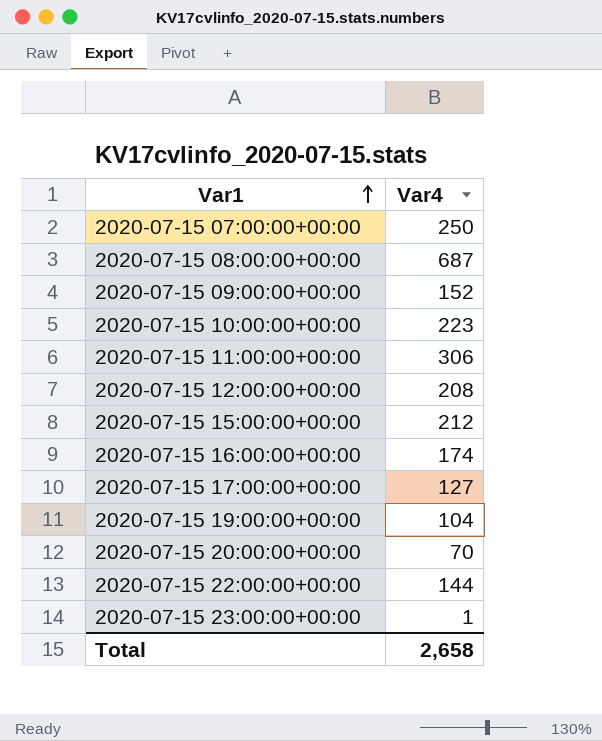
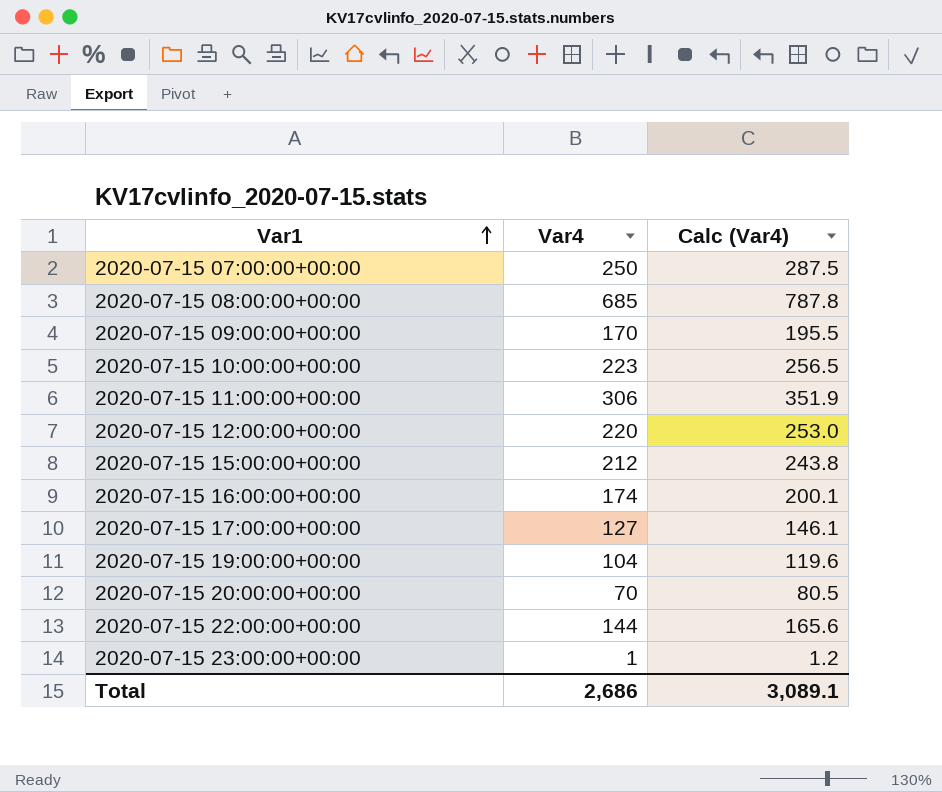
column Calc (Var4) | formula: none -> [Var4] * 1.15
2020-07-15 08:00:00+00:00 | Var4: 687 -> 685
2020-07-15 09:00:00+00:00 | Var4: 152 -> 170
2020-07-15 12:00:00+00:00 | Var4: 208 -> 220
Total | Var4: 2,658 -> 2,686

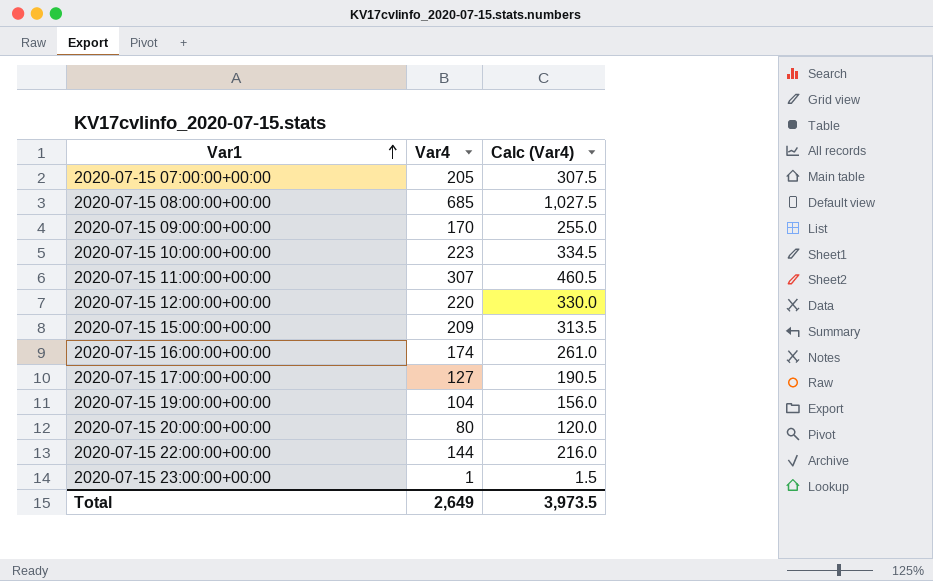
column Calc (Var4) | formula: [Var4] * 1.15 -> [Var4] * 1.5
2020-07-15 07:00:00+00:00 | Var4: 250 -> 205
2020-07-15 11:00:00+00:00 | Var4: 306 -> 307
2020-07-15 15:00:00+00:00 | Var4: 212 -> 209
2020-07-15 20:00:00+00:00 | Var4: 70 -> 80
Total | Var4: 2,686 -> 2,649
Total | Calc (Var4): 3,089.1 -> 3,973.5

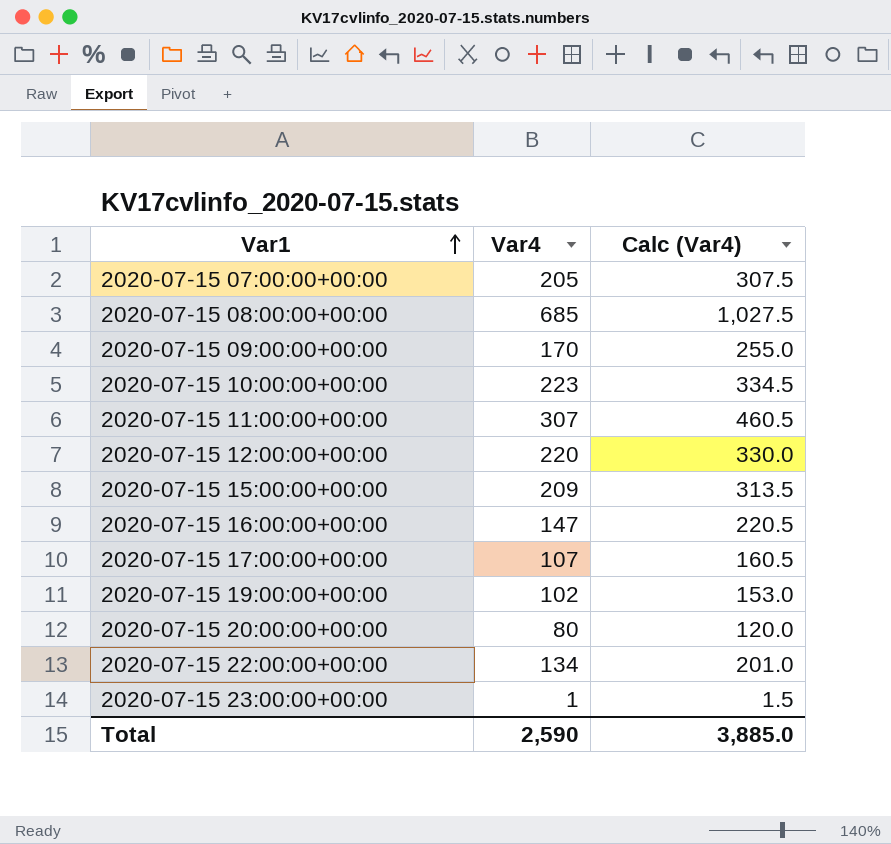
2020-07-15 16:00:00+00:00 | Var4: 174 -> 147
2020-07-15 16:00:00+00:00 | Calc (Var4): 261.0 -> 220.5
2020-07-15 17:00:00+00:00 | Var4: 127 -> 107
2020-07-15 17:00:00+00:00 | Calc (Var4): 190.5 -> 160.5
2020-07-15 19:00:00+00:00 | Var4: 104 -> 102
2020-07-15 19:00:00+00:00 | Calc (Var4): 156.0 -> 153.0
2020-07-15 22:00:00+00:00 | Var4: 144 -> 134
2020-07-15 22:00:00+00:00 | Calc (Var4): 216.0 -> 201.0
Total | Var4: 2,649 -> 2,590
Total | Calc (Var4): 3,973.5 -> 3,885.0

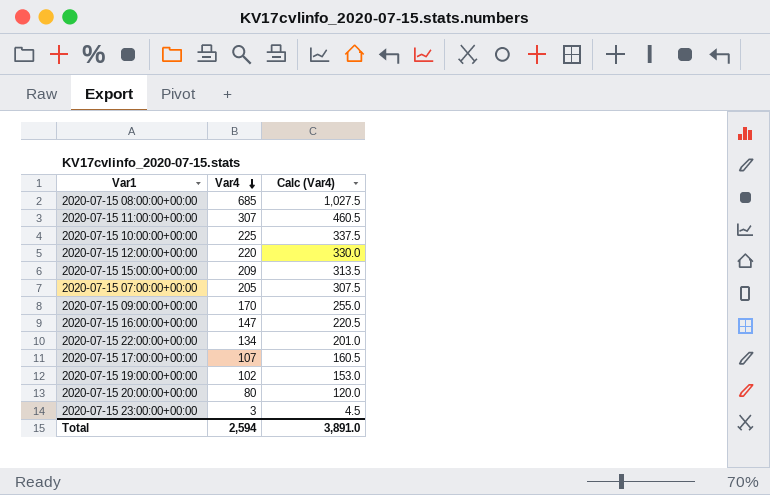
row order: Var1 ascending -> Var4 descending
2020-07-15 10:00:00+00:00 | Var4: 223 -> 225
2020-07-15 10:00:00+00:00 | Calc (Var4): 334.5 -> 337.5
2020-07-15 23:00:00+00:00 | Var4: 1 -> 3
2020-07-15 23:00:00+00:00 | Calc (Var4): 1.5 -> 4.5
Total | Var4: 2,590 -> 2,594
Total | Calc (Var4): 3,885.0 -> 3,891.0

